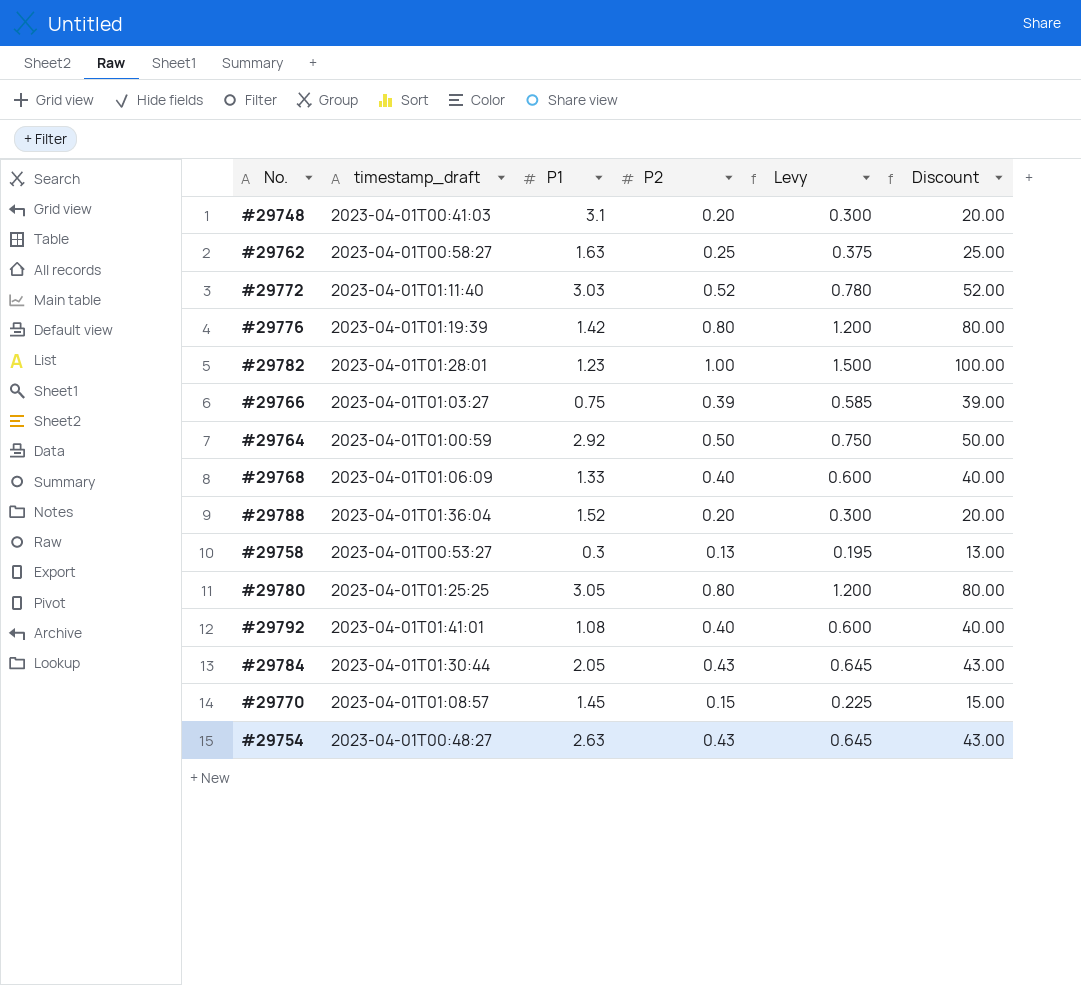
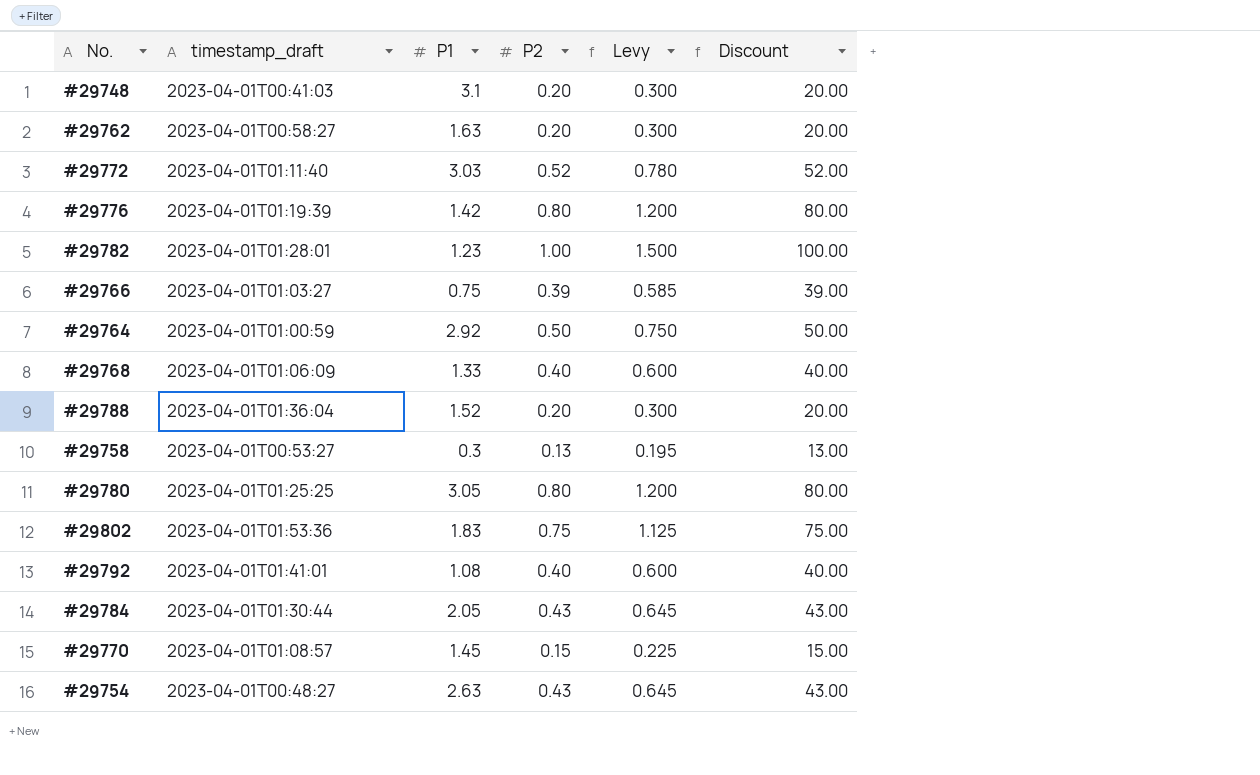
#29762 | P2: 0.25 -> 0.20
#29762 | Levy: 0.375 -> 0.300
#29762 | Discount: 25.00 -> 20.00
row #29802: none -> 2023-04-01T01:53:36 | 1.83 | 0.75 | 1.125 | 75.00

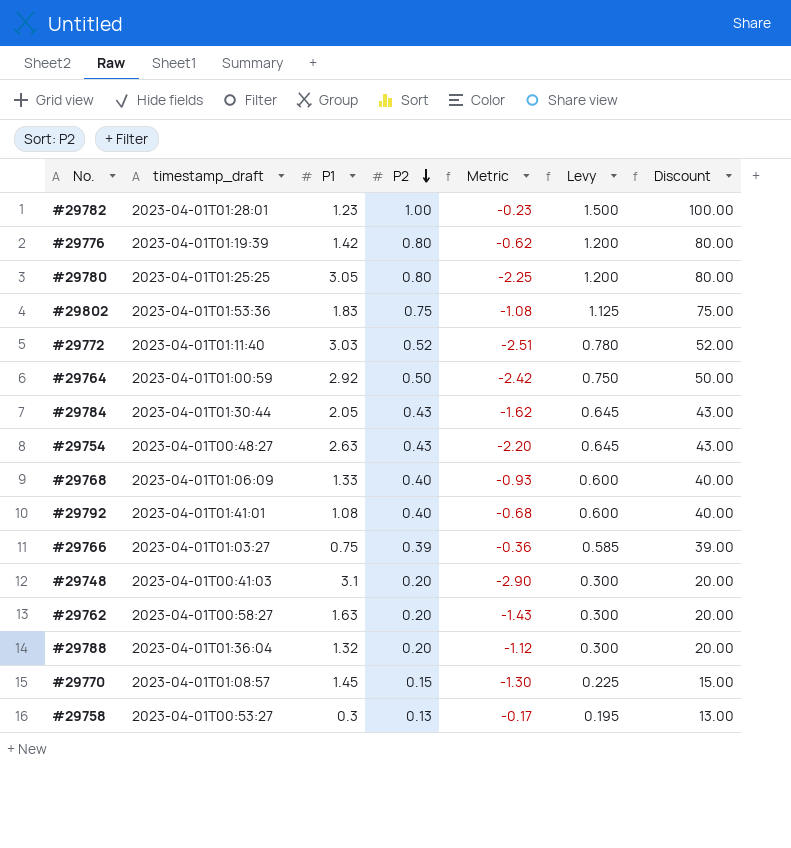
row order: none -> P2 descending
column Metric | formula: none -> [P2] - [P1]
#29788 | P1: 1.52 -> 1.32

